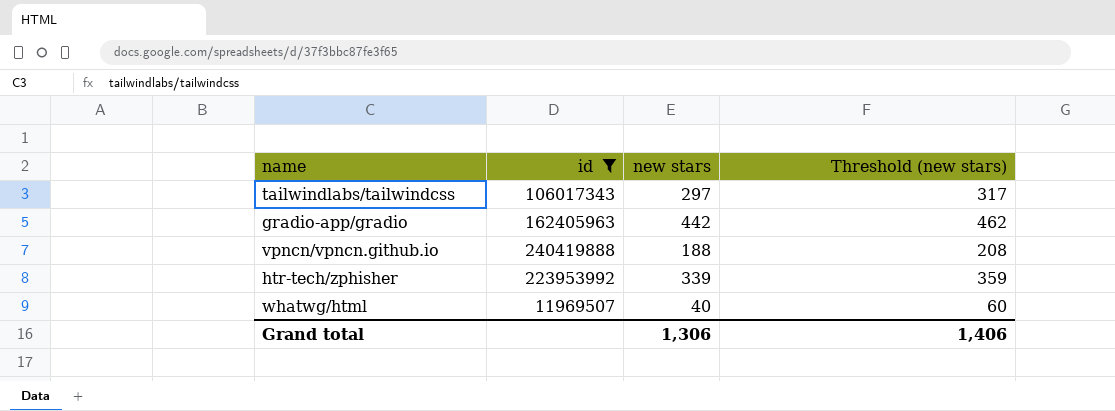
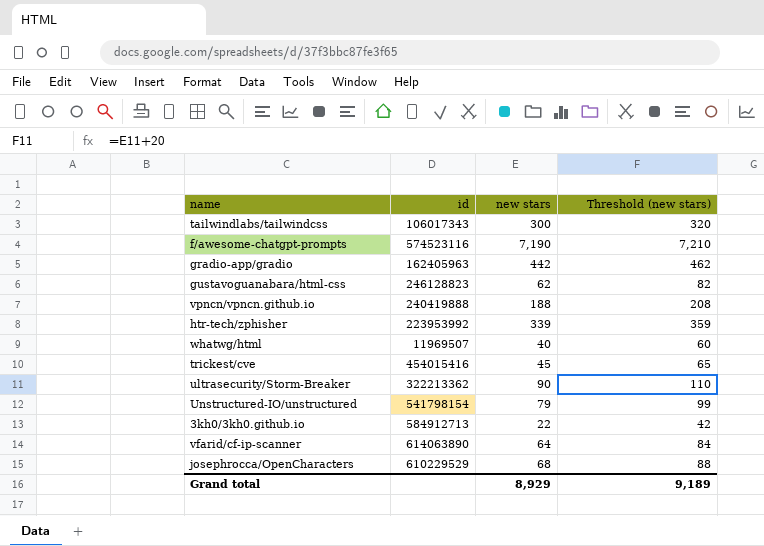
filter: id <= 240419888 -> none
tailwindlabs/tailwindcss | new stars: 297 -> 300
tailwindlabs/tailwindcss | Threshold (new stars): 317 -> 320
Grand total | new stars: 1,306 -> 8,929
Grand total | Threshold (new stars): 1,406 -> 9,189

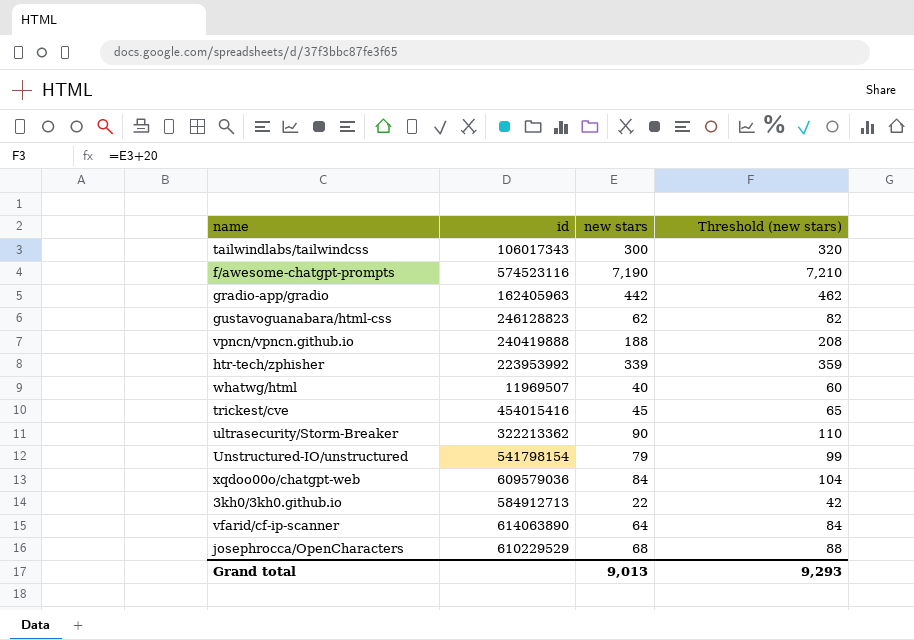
row xqdoo00o/chatgpt-web: none -> 609579036 | 84 | 104
Grand total | new stars: 8,929 -> 9,013
Grand total | Threshold (new stars): 9,189 -> 9,293

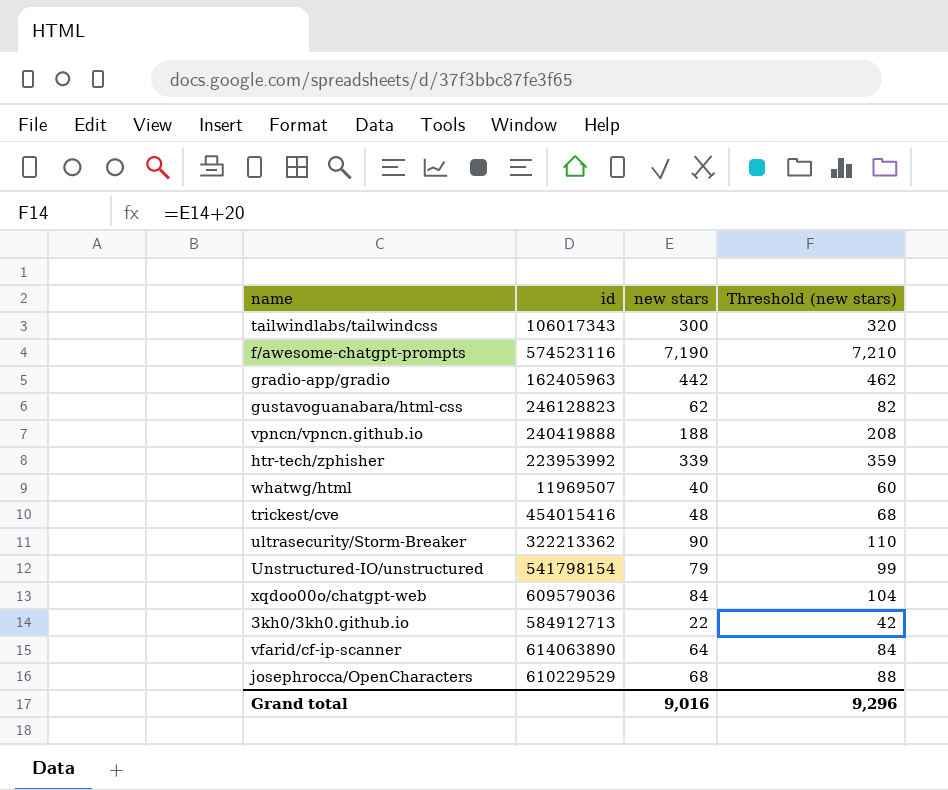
trickest/cve | new stars: 45 -> 48
trickest/cve | Threshold (new stars): 65 -> 68
Grand total | new stars: 9,013 -> 9,016
Grand total | Threshold (new stars): 9,293 -> 9,296

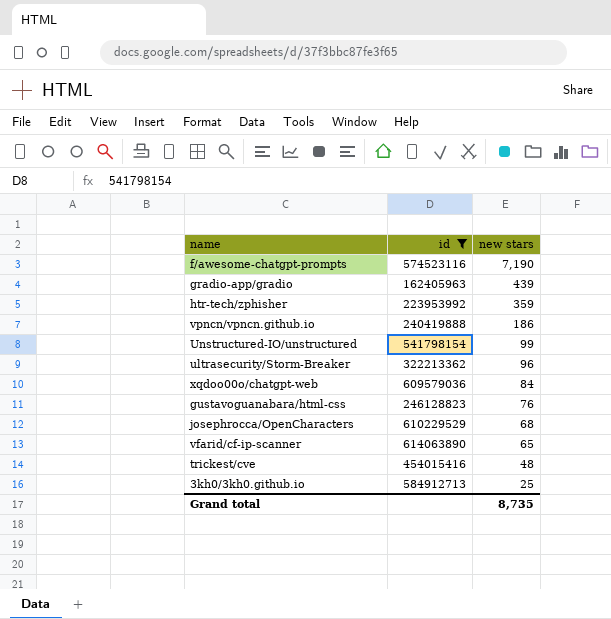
filter: none -> id >= 162405963
row order: none -> new stars descending
column Threshold (new stars) | formula: [new stars] + 20 -> none
gradio-app/gradio | new stars: 442 -> 439
htr-tech/zphisher | new stars: 339 -> 359
vpncn/vpncn.github.io | new stars: 188 -> 186
Unstructured-IO/unstructured | new stars: 79 -> 99
ultrasecurity/Storm-Breaker | new stars: 90 -> 96
gustavoguanabara/html-css | new stars: 62 -> 76
vfarid/cf-ip-scanner | new stars: 64 -> 65
3kh0/3kh0.github.io | new stars: 22 -> 25
Grand total | new stars: 9,016 -> 8,735

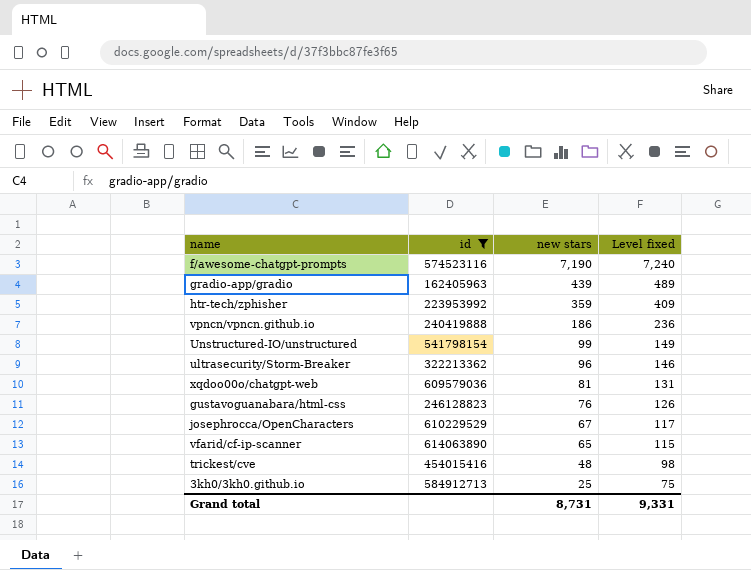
column Level fixed | formula: none -> [new stars] + 50
xqdoo00o/chatgpt-web | new stars: 84 -> 81
josephrocca/OpenCharacters | new stars: 68 -> 67
Grand total | new stars: 8,735 -> 8,731

